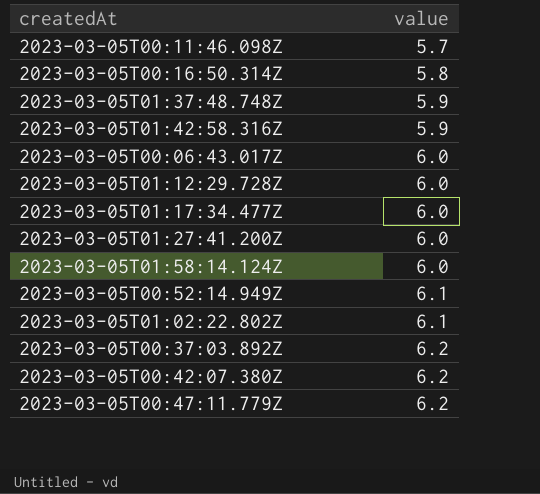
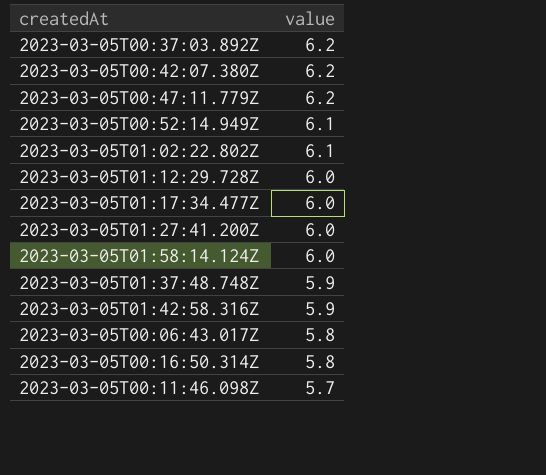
row order: value ascending -> value descending
2023-03-05T00:06:43.017Z | value: 6.0 -> 5.8

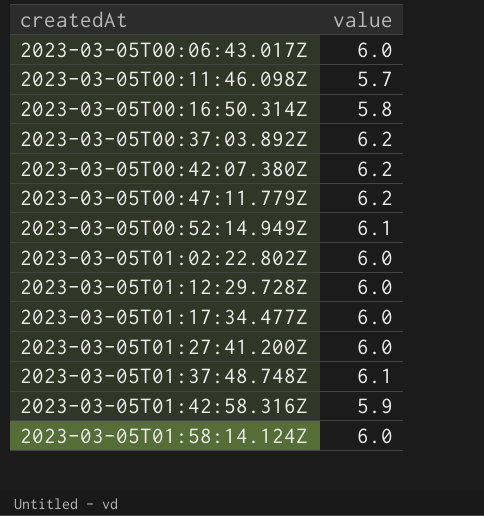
row order: value descending -> createdAt ascending
2023-03-05T00:06:43.017Z | value: 5.8 -> 6.0
2023-03-05T01:02:22.802Z | value: 6.1 -> 6.0
2023-03-05T01:37:48.748Z | value: 5.9 -> 6.1

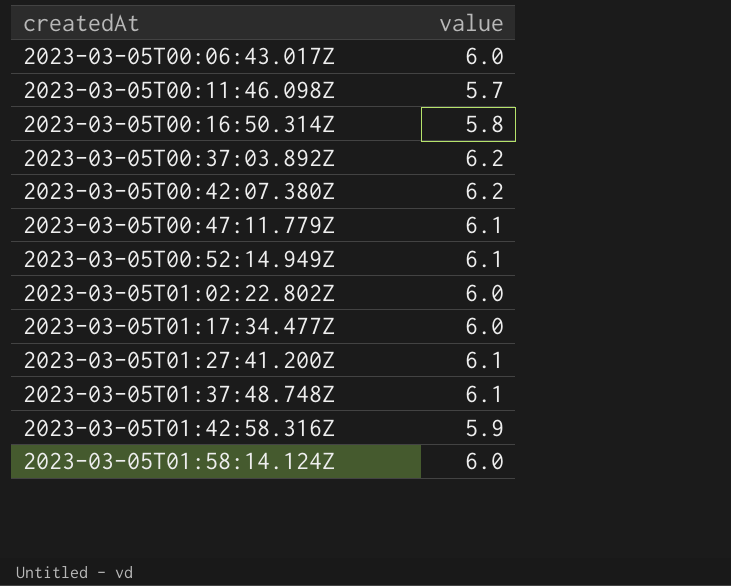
row 2023-03-05T01:12:29.728Z: 6.0 -> none
2023-03-05T00:47:11.779Z | value: 6.2 -> 6.1
2023-03-05T01:27:41.200Z | value: 6.0 -> 6.1

